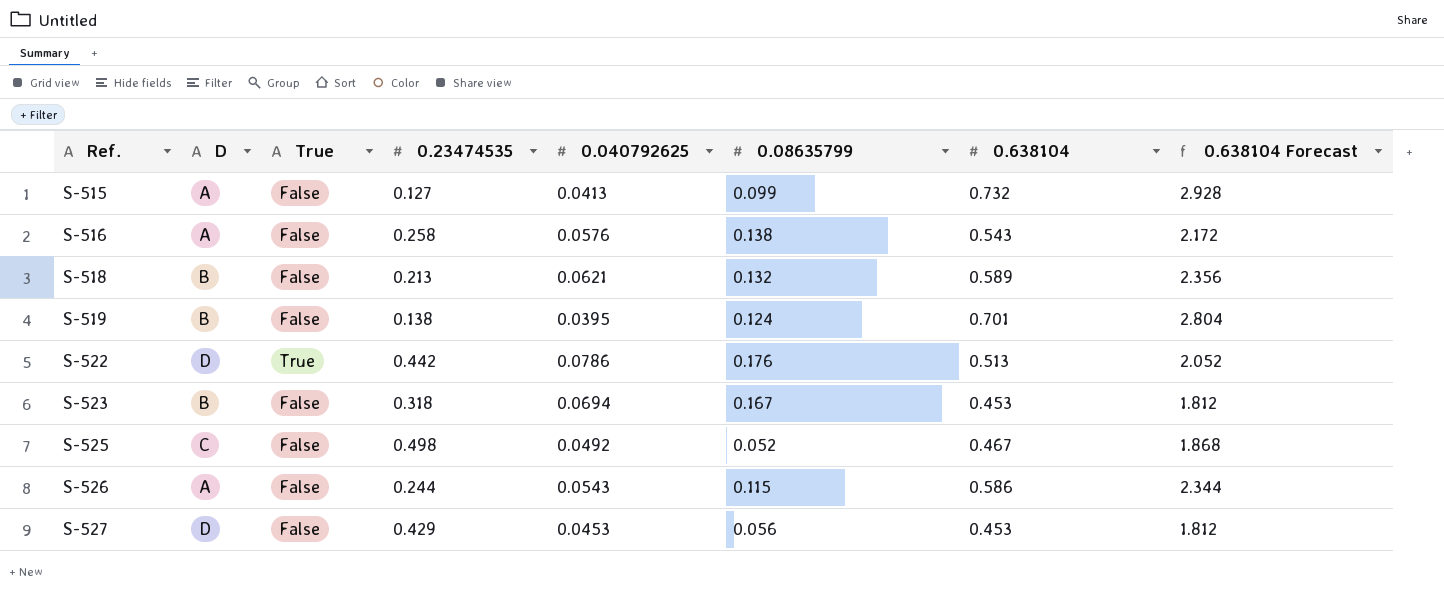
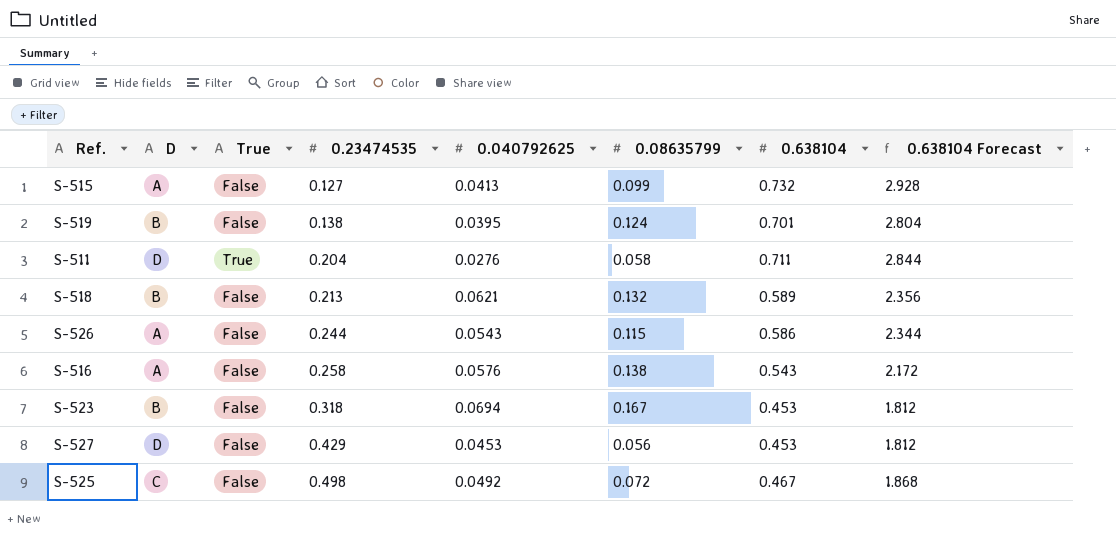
row order: Ref. ascending -> 0.23474535 ascending
row S-522: D | True | 0.442 | 0.0786 | 0.176 | 0.513 | 2.052 -> none
row S-511: none -> D | True | 0.204 | 0.0276 | 0.058 | 0.711 | 2.844
S-525 | 0.08635799: 0.052 -> 0.072

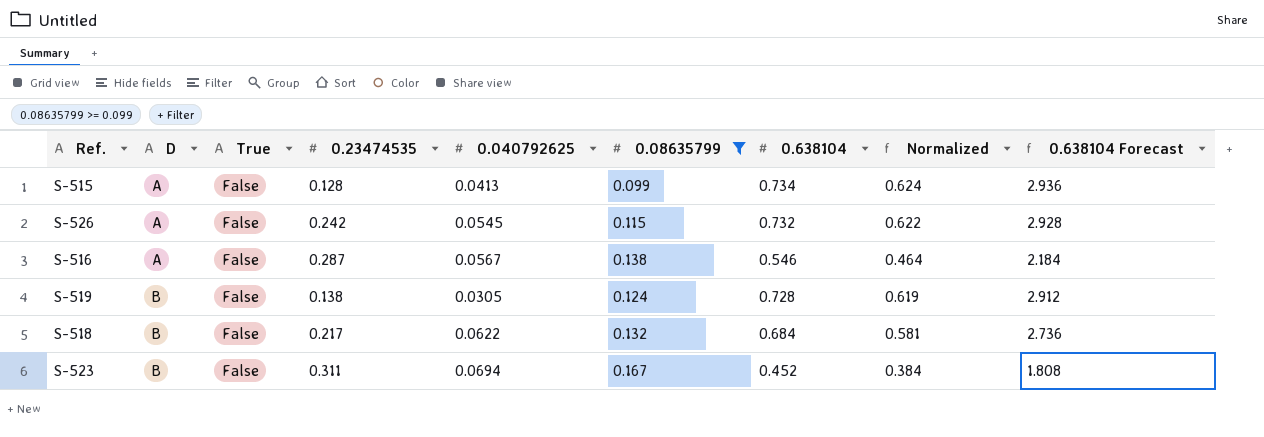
filter: none -> 0.08635799 >= 0.099
row order: 0.23474535 ascending -> D ascending
column Normalized | formula: none -> [0.638104] * 0.85
S-515 | 0.23474535: 0.127 -> 0.128
S-515 | 0.638104: 0.732 -> 0.734
S-515 | 0.638104 Forecast: 2.928 -> 2.936
S-526 | 0.23474535: 0.244 -> 0.242
S-526 | 0.040792625: 0.0543 -> 0.0545
S-526 | 0.638104: 0.586 -> 0.732
S-526 | 0.638104 Forecast: 2.344 -> 2.928
S-516 | 0.23474535: 0.258 -> 0.287
S-516 | 0.040792625: 0.0576 -> 0.0567
S-516 | 0.638104: 0.543 -> 0.546
S-516 | 0.638104 Forecast: 2.172 -> 2.184
S-519 | 0.040792625: 0.0395 -> 0.0305
S-519 | 0.638104: 0.701 -> 0.728
S-519 | 0.638104 Forecast: 2.804 -> 2.912
S-518 | 0.23474535: 0.213 -> 0.217
S-518 | 0.040792625: 0.0621 -> 0.0622
S-518 | 0.638104: 0.589 -> 0.684
S-518 | 0.638104 Forecast: 2.356 -> 2.736
S-523 | 0.23474535: 0.318 -> 0.311
S-523 | 0.638104: 0.453 -> 0.452
S-523 | 0.638104 Forecast: 1.812 -> 1.808

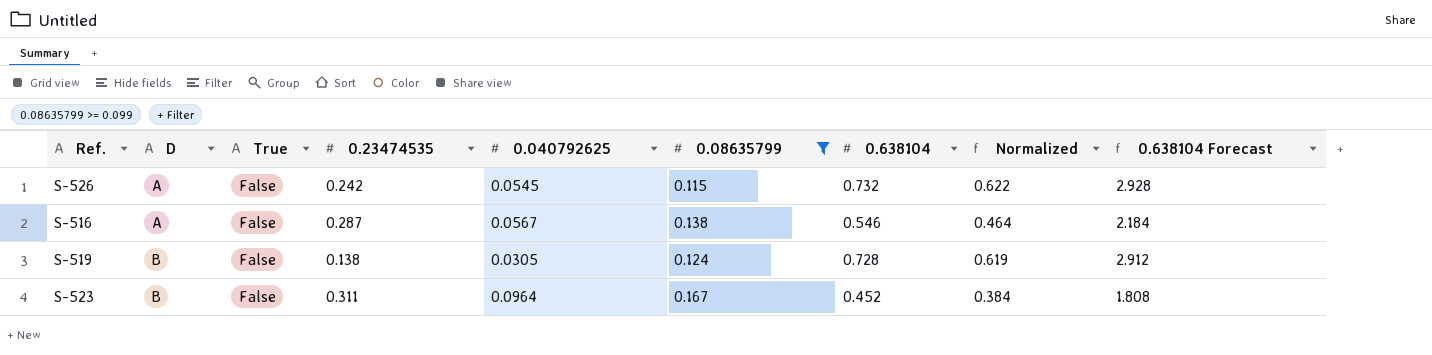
row S-515: A | False | 0.128 | 0.0413 | 0.099 | 0.734 | 0.624 | 2.936 -> none
row S-518: B | False | 0.217 | 0.0622 | 0.132 | 0.684 | 0.581 | 2.736 -> none
S-523 | 0.040792625: 0.0694 -> 0.0964

